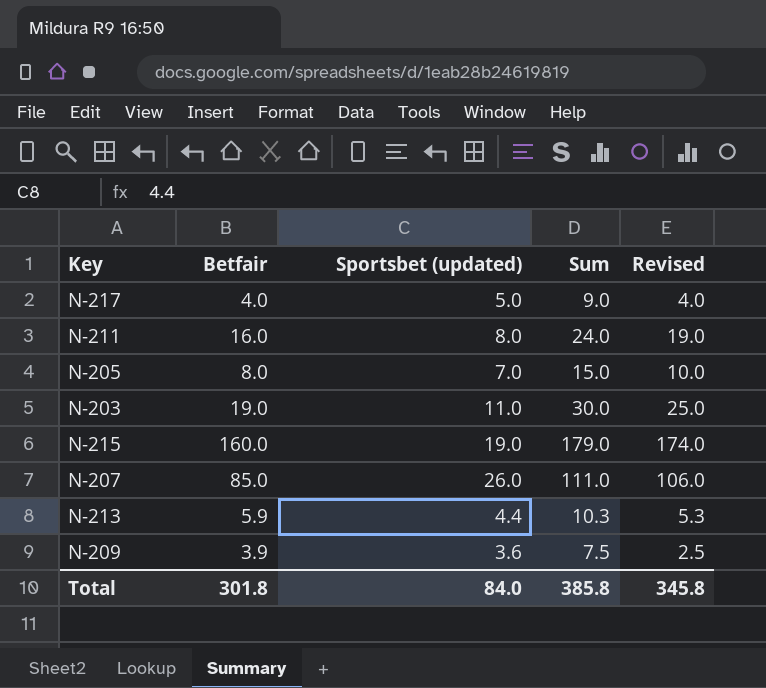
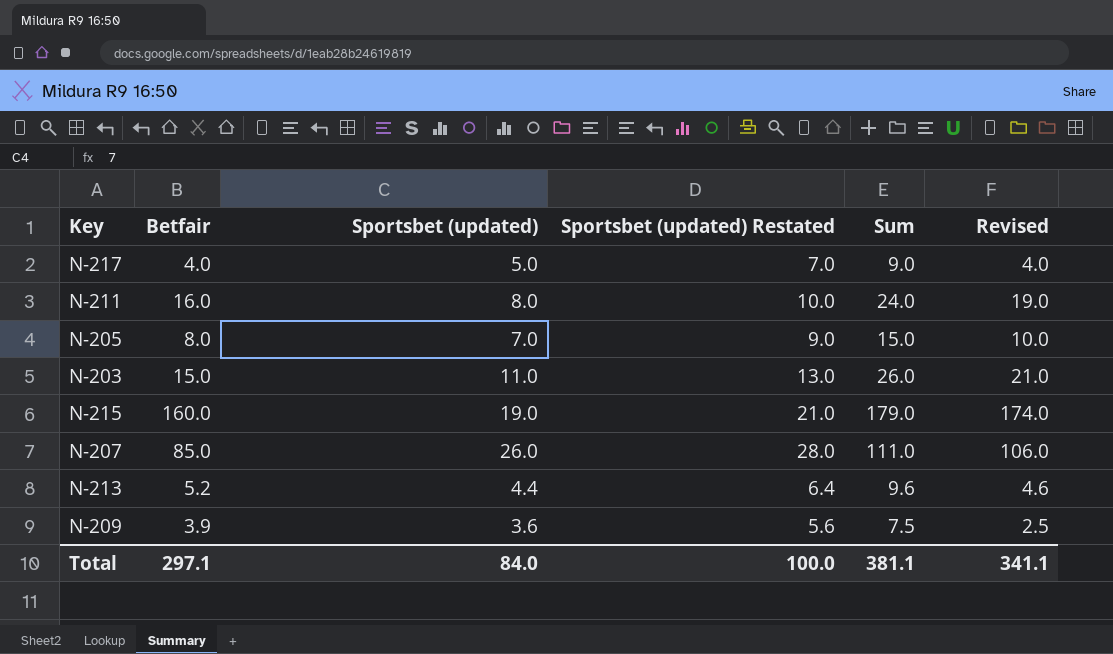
column Sportsbet (updated) Restated | formula: none -> [Sportsbet (updated)] + 2
N-203 | Betfair: 19.0 -> 15.0
N-203 | Sum: 30.0 -> 26.0
N-203 | Revised: 25.0 -> 21.0
N-213 | Betfair: 5.9 -> 5.2
N-213 | Sum: 10.3 -> 9.6
N-213 | Revised: 5.3 -> 4.6
Total | Betfair: 301.8 -> 297.1
Total | Sum: 385.8 -> 381.1
Total | Revised: 345.8 -> 341.1

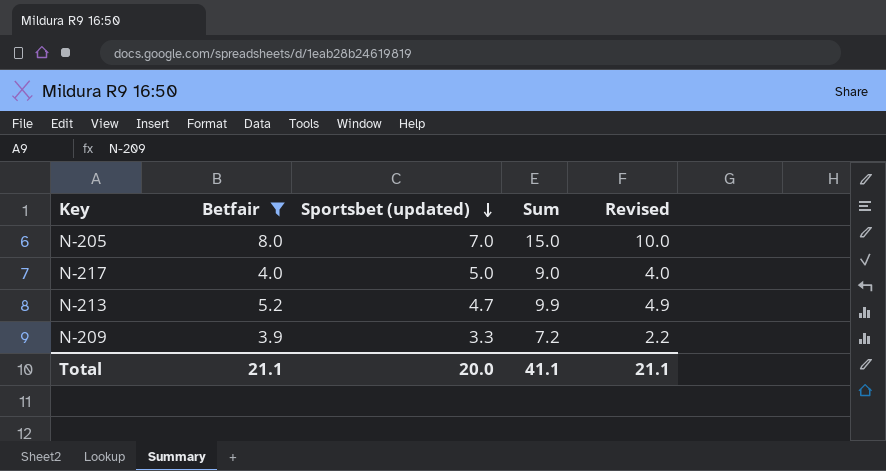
filter: none -> Betfair <= 8.0
row order: none -> Sportsbet (updated) descending
column Sportsbet (updated) Restated | formula: [Sportsbet (updated)] + 2 -> none
N-213 | Sportsbet (updated): 4.4 -> 4.7
N-213 | Sum: 9.6 -> 9.9
N-213 | Revised: 4.6 -> 4.9
N-209 | Sportsbet (updated): 3.6 -> 3.3
N-209 | Sum: 7.5 -> 7.2
N-209 | Revised: 2.5 -> 2.2
Total | Betfair: 297.1 -> 21.1
Total | Sportsbet (updated): 84.0 -> 20.0
Total | Sum: 381.1 -> 41.1
Total | Revised: 341.1 -> 21.1

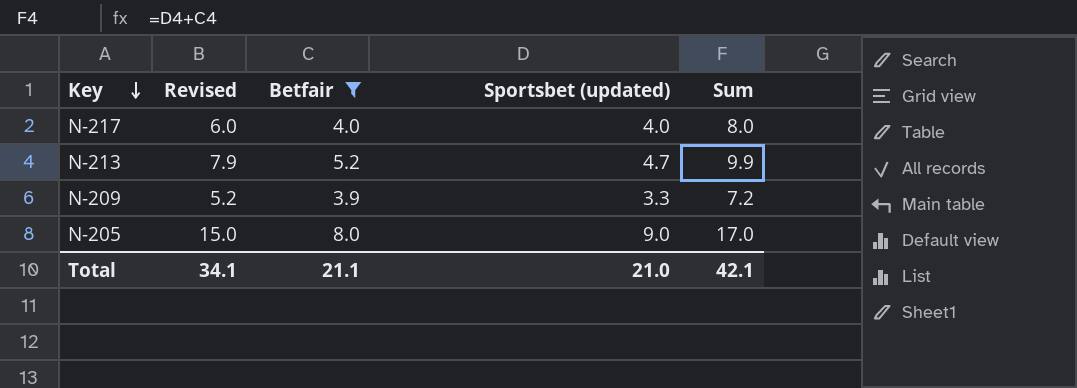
row order: Sportsbet (updated) descending -> Key descending
column Revised | formula: [Sum] - 5 -> [Sum] - 2
column Revised | position: 5 -> 2
N-217 | Sportsbet (updated): 5.0 -> 4.0
N-217 | Sum: 9.0 -> 8.0
N-205 | Sportsbet (updated): 7.0 -> 9.0
N-205 | Sum: 15.0 -> 17.0
Total | Revised: 21.1 -> 34.1
Total | Sportsbet (updated): 20.0 -> 21.0
Total | Sum: 41.1 -> 42.1

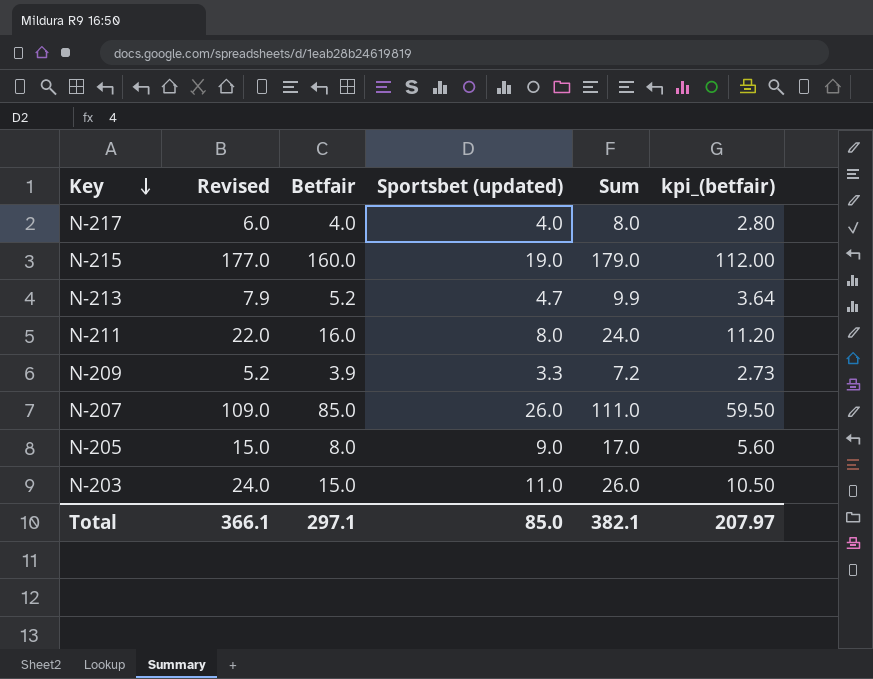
filter: Betfair <= 8.0 -> none
column kpi_(betfair) | formula: none -> [Betfair] * 0.7
Total | Revised: 34.1 -> 366.1
Total | Betfair: 21.1 -> 297.1
Total | Sportsbet (updated): 21.0 -> 85.0
Total | Sum: 42.1 -> 382.1

